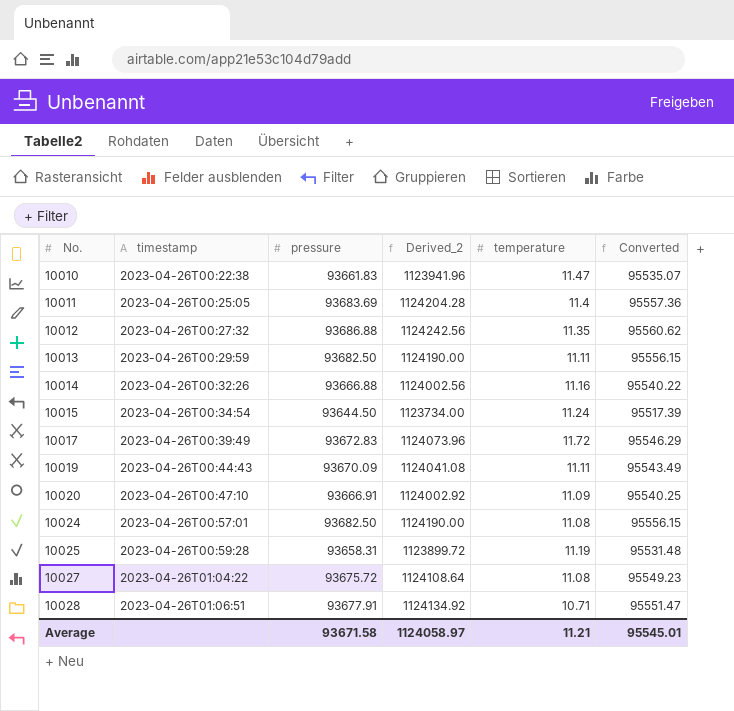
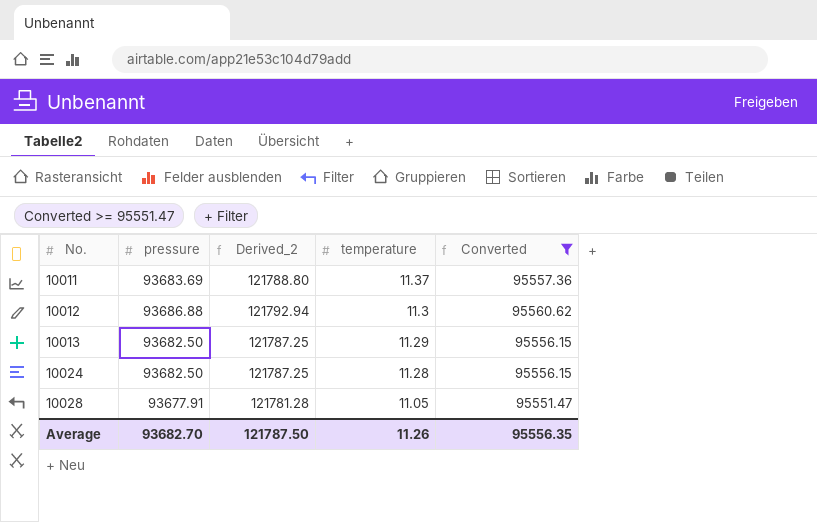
filter: none -> Converted >= 95551.47
column timestamp | position: 2 -> none
column Derived_2 | formula: [pressure] * 12 -> [pressure] * 1.3
10011 | temperature: 11.4 -> 11.37
10012 | temperature: 11.35 -> 11.3
10013 | temperature: 11.11 -> 11.29
10024 | temperature: 11.08 -> 11.28
10028 | temperature: 10.71 -> 11.05
Average | pressure: 93671.58 -> 93682.70
Average | Derived_2: 1124058.97 -> 121787.50
Average | temperature: 11.21 -> 11.26
Average | Converted: 95545.01 -> 95556.35

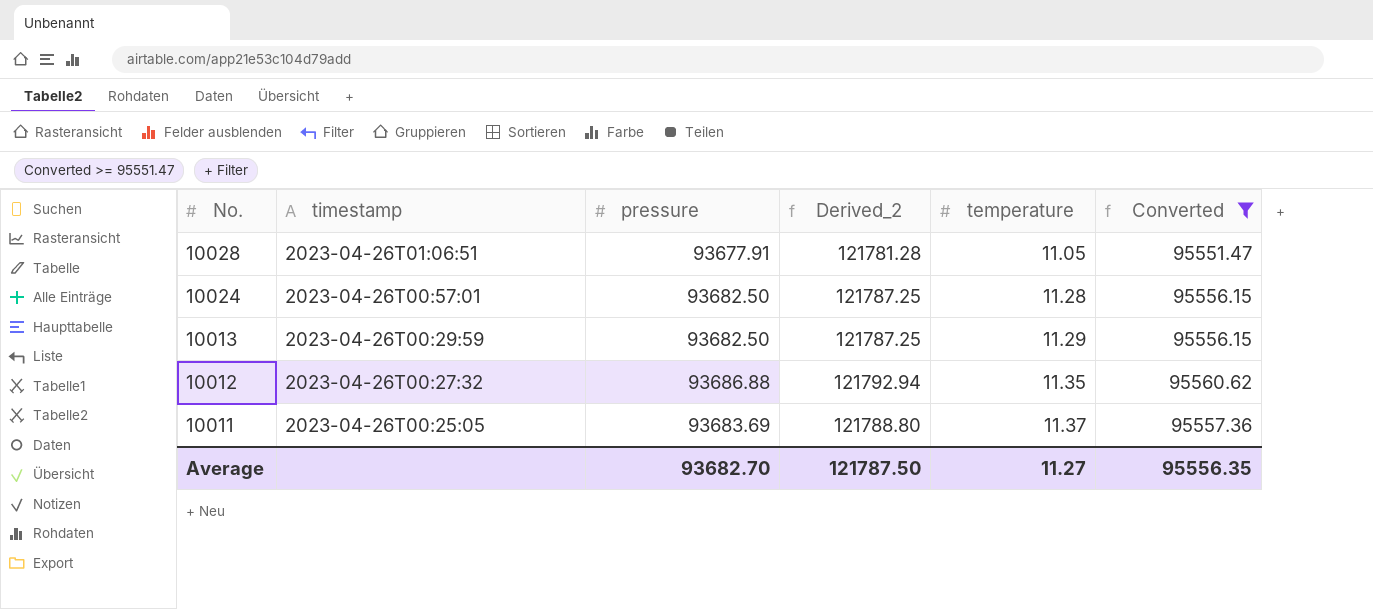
row order: No. ascending -> No. descending
column timestamp | position: none -> 2
10012 | temperature: 11.3 -> 11.35
Average | temperature: 11.26 -> 11.27

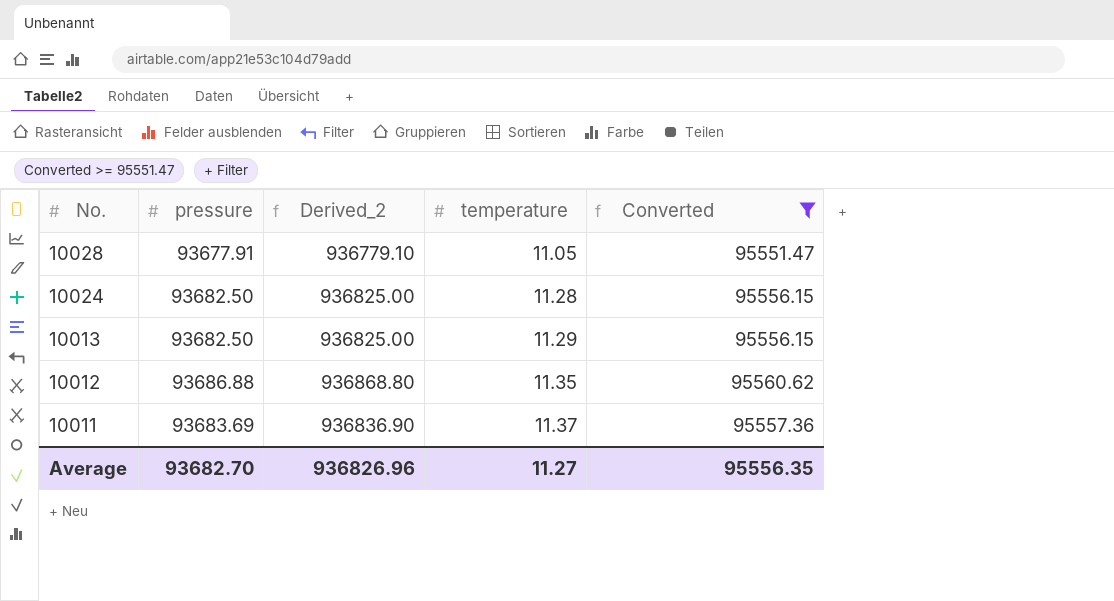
column timestamp | position: 2 -> none
column Derived_2 | formula: [pressure] * 1.3 -> [pressure] * 10
Average | Derived_2: 121787.50 -> 936826.96

